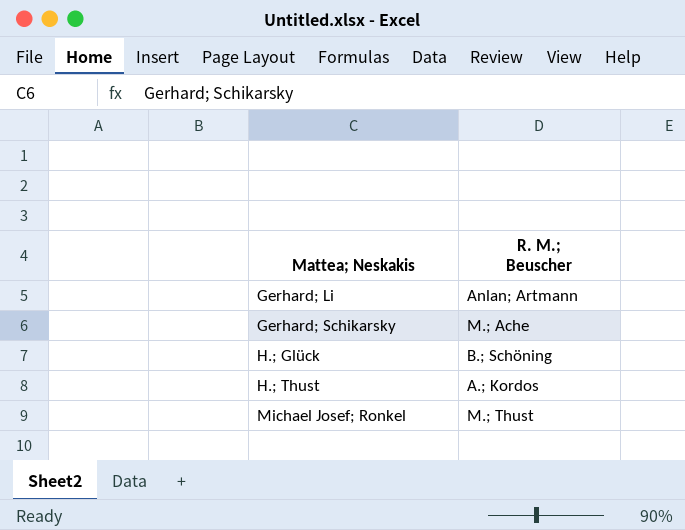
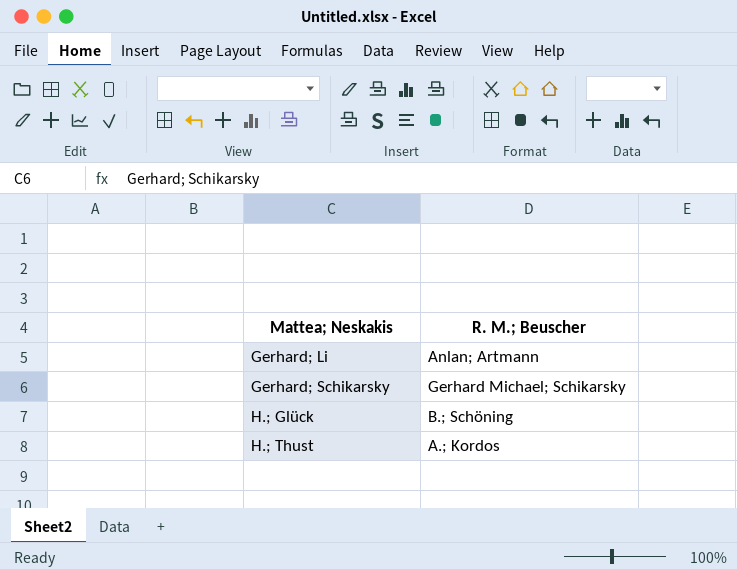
row Michael Josef; Ronkel: M.; Thust -> none
Gerhard; Schikarsky | R. M.; Beuscher: M.; Ache -> Gerhard Michael; Schikarsky

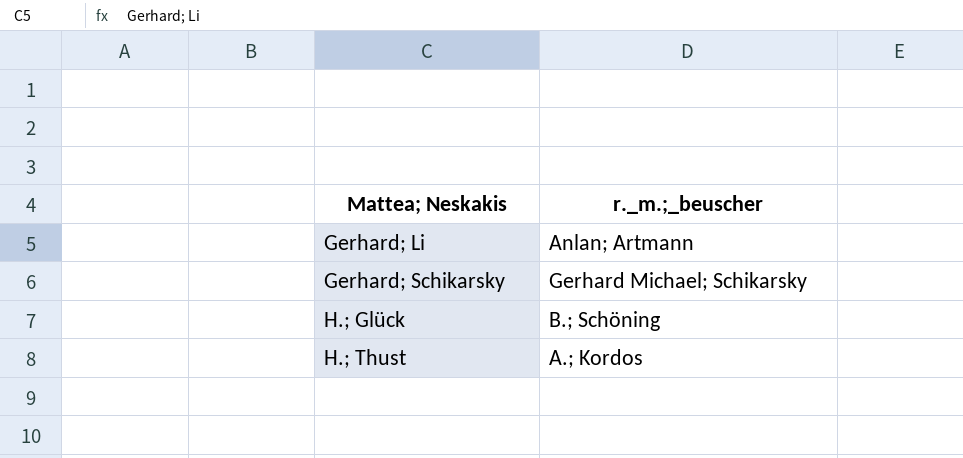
column name: R. M.; Beuscher -> r._m.;_beuscher

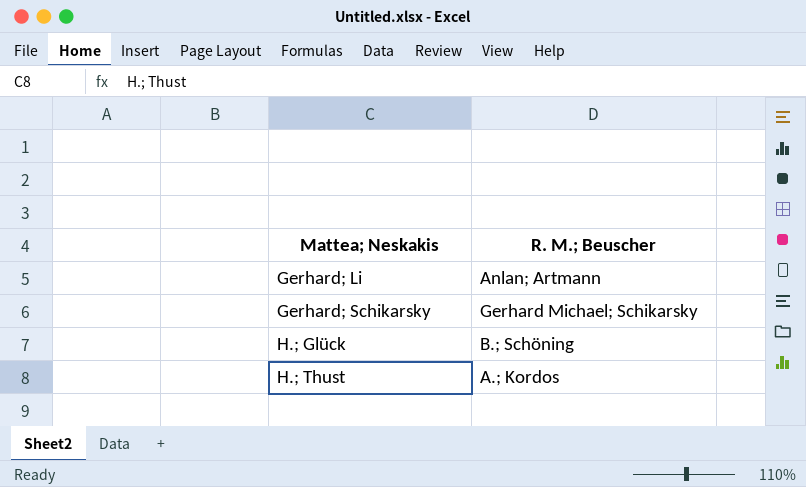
column name: r._m.;_beuscher -> R. M.; Beuscher

